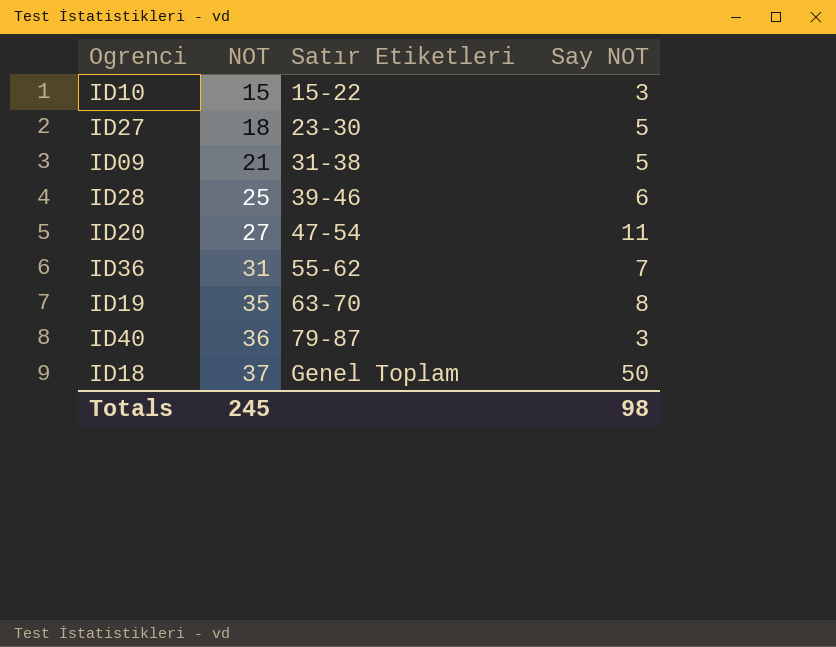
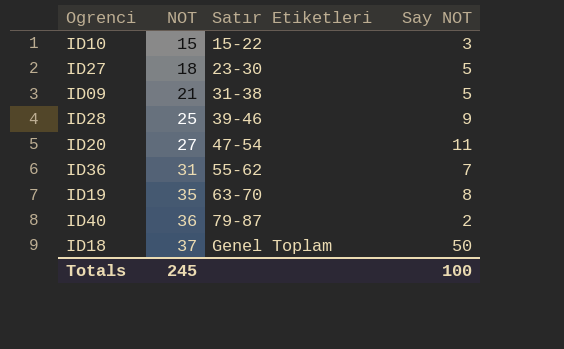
ID28 | Say NOT: 6 -> 9
ID40 | Say NOT: 3 -> 2
Totals | Say NOT: 98 -> 100

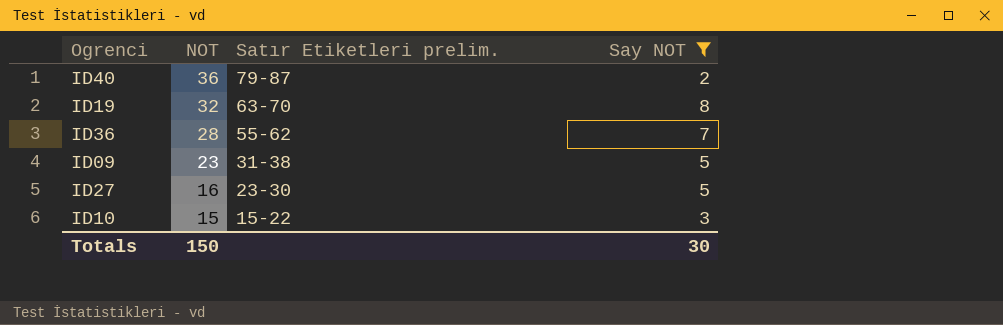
filter: none -> Say NOT <= 8
row order: NOT ascending -> NOT descending
column name: Satır Etiketleri -> Satır Etiketleri prelim.
ID19 | NOT: 35 -> 32
ID36 | NOT: 31 -> 28
ID09 | NOT: 21 -> 23
ID27 | NOT: 18 -> 16
Totals | NOT: 245 -> 150
Totals | Say NOT: 100 -> 30

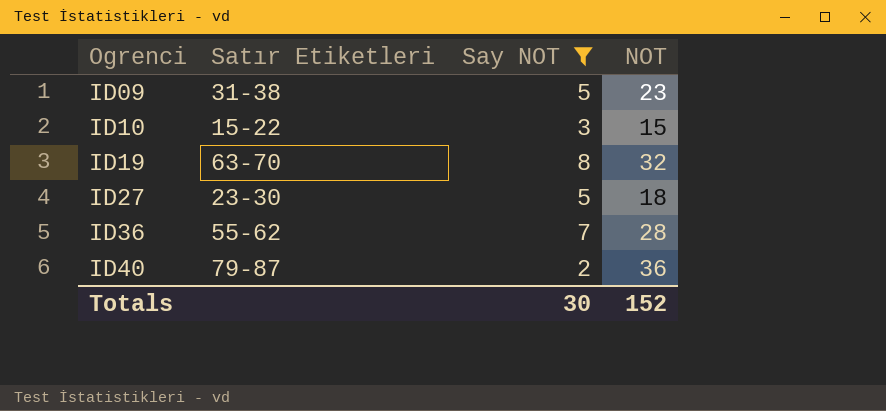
row order: NOT descending -> Ogrenci ascending
column name: Satır Etiketleri prelim. -> Satır Etiketleri
column NOT | position: 2 -> 4
ID27 | NOT: 16 -> 18
Totals | NOT: 150 -> 152

